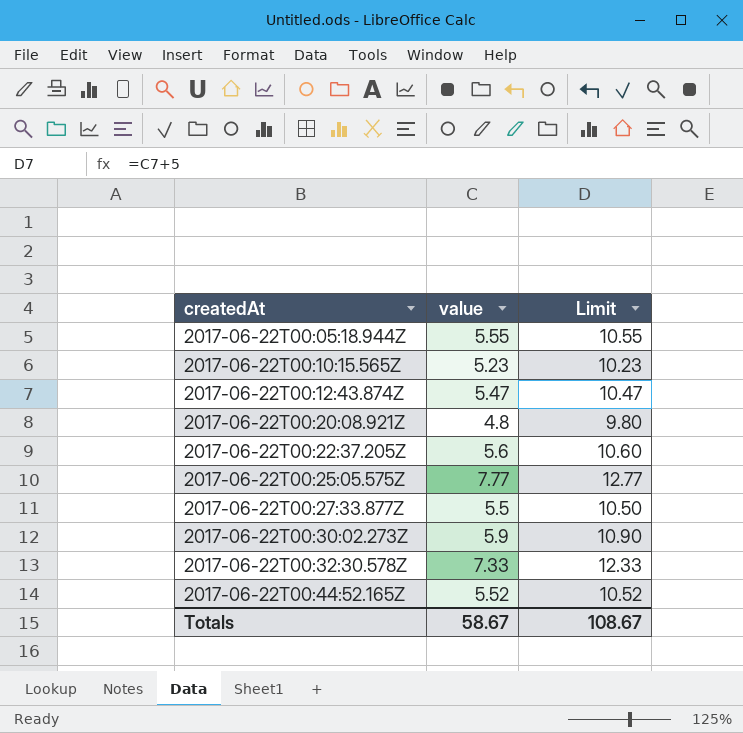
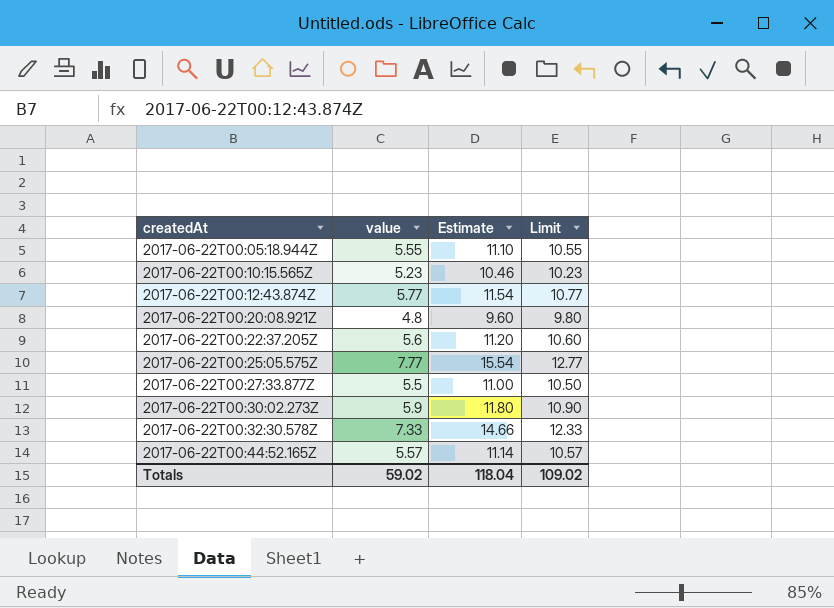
column Estimate | formula: none -> [value] * 2
2017-06-22T00:12:43.874Z | value: 5.47 -> 5.77
2017-06-22T00:12:43.874Z | Limit: 10.47 -> 10.77
2017-06-22T00:44:52.165Z | value: 5.52 -> 5.57
2017-06-22T00:44:52.165Z | Limit: 10.52 -> 10.57
Totals | value: 58.67 -> 59.02
Totals | Limit: 108.67 -> 109.02

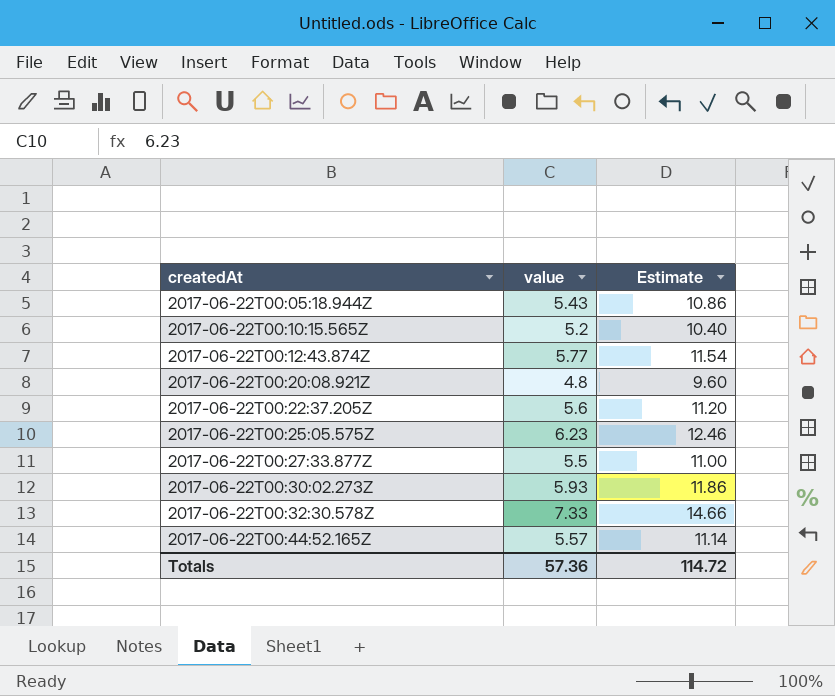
column Limit | formula: [value] + 5 -> none
2017-06-22T00:05:18.944Z | value: 5.55 -> 5.43
2017-06-22T00:05:18.944Z | Estimate: 11.10 -> 10.86
2017-06-22T00:10:15.565Z | value: 5.23 -> 5.2
2017-06-22T00:10:15.565Z | Estimate: 10.46 -> 10.40
2017-06-22T00:25:05.575Z | value: 7.77 -> 6.23
2017-06-22T00:25:05.575Z | Estimate: 15.54 -> 12.46
2017-06-22T00:30:02.273Z | value: 5.9 -> 5.93
2017-06-22T00:30:02.273Z | Estimate: 11.80 -> 11.86
Totals | value: 59.02 -> 57.36
Totals | Estimate: 118.04 -> 114.72

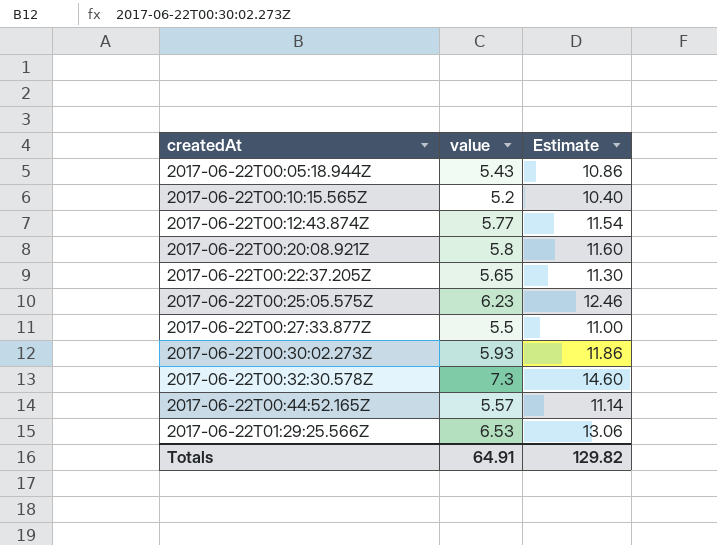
2017-06-22T00:20:08.921Z | value: 4.8 -> 5.8
2017-06-22T00:20:08.921Z | Estimate: 9.60 -> 11.60
2017-06-22T00:22:37.205Z | value: 5.6 -> 5.65
2017-06-22T00:22:37.205Z | Estimate: 11.20 -> 11.30
2017-06-22T00:32:30.578Z | value: 7.33 -> 7.3
2017-06-22T00:32:30.578Z | Estimate: 14.66 -> 14.60
row 2017-06-22T01:29:25.566Z: none -> 6.53 | 13.06
Totals | value: 57.36 -> 64.91
Totals | Estimate: 114.72 -> 129.82

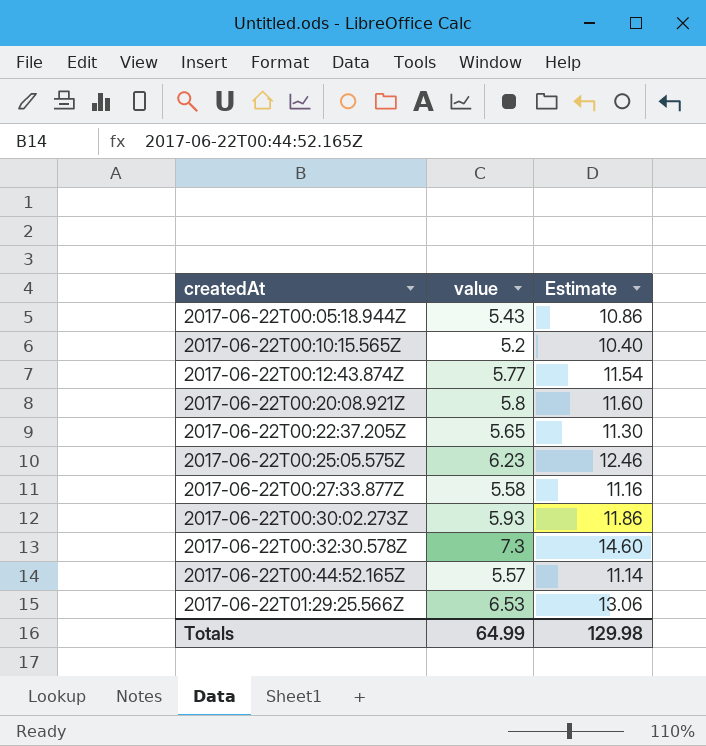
2017-06-22T00:27:33.877Z | value: 5.5 -> 5.58
2017-06-22T00:27:33.877Z | Estimate: 11.00 -> 11.16
Totals | value: 64.91 -> 64.99
Totals | Estimate: 129.82 -> 129.98

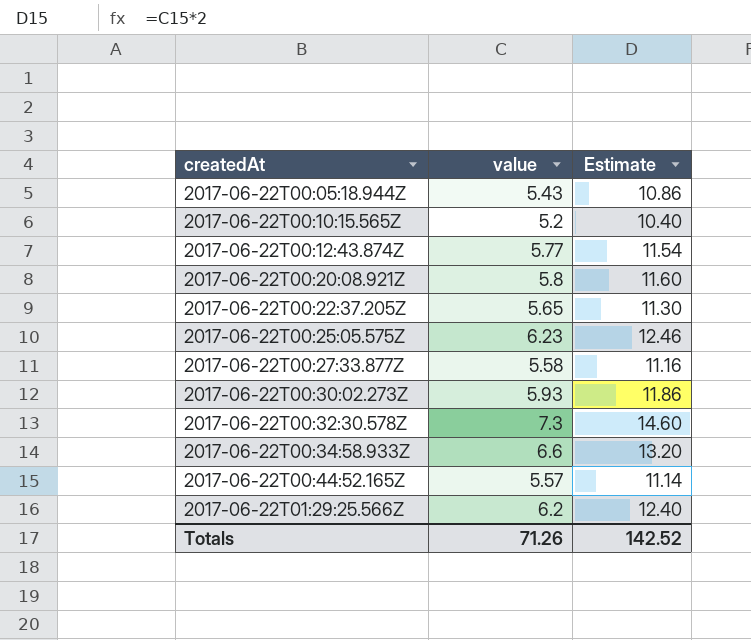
row 2017-06-22T00:34:58.933Z: none -> 6.6 | 13.20
2017-06-22T01:29:25.566Z | value: 6.53 -> 6.2
2017-06-22T01:29:25.566Z | Estimate: 13.06 -> 12.40
Totals | value: 64.99 -> 71.26
Totals | Estimate: 129.98 -> 142.52

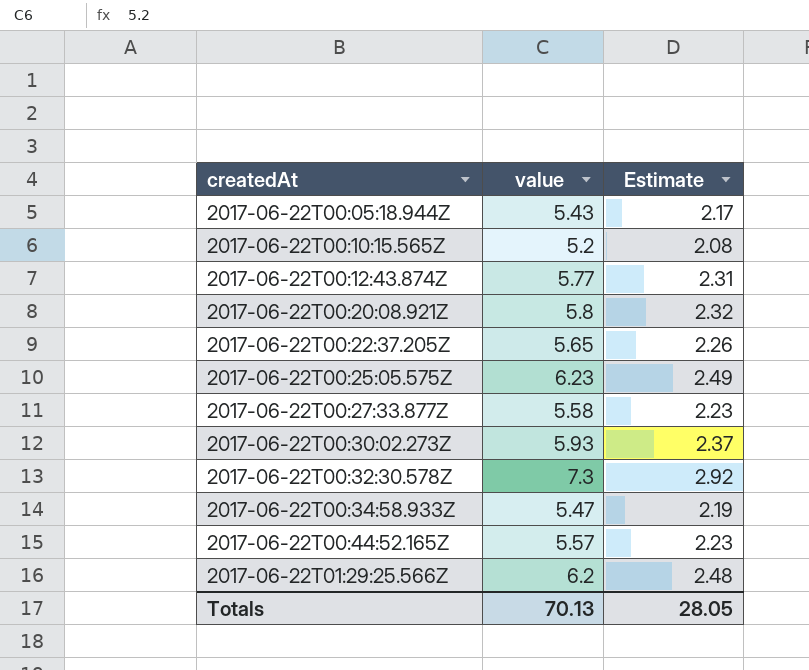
column Estimate | formula: [value] * 2 -> [value] * 0.4
2017-06-22T00:34:58.933Z | value: 6.6 -> 5.47
Totals | value: 71.26 -> 70.13
Totals | Estimate: 142.52 -> 28.05

